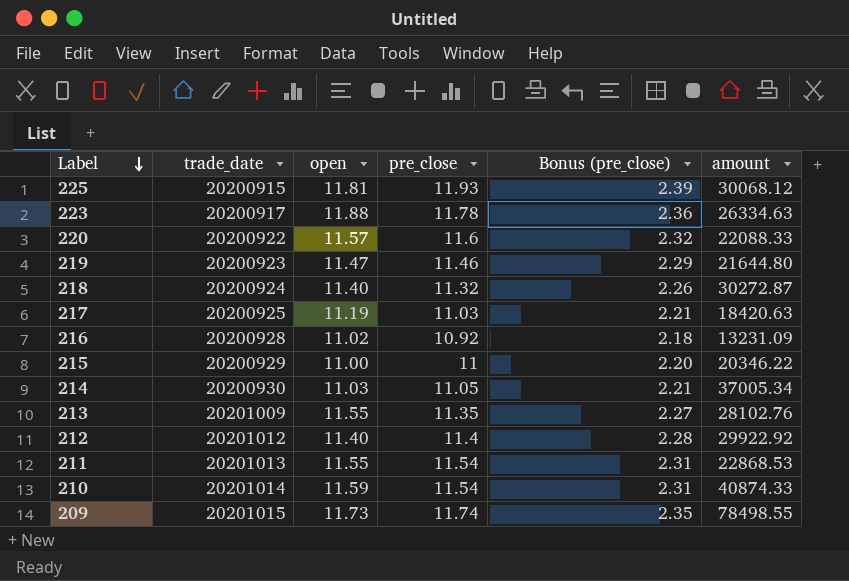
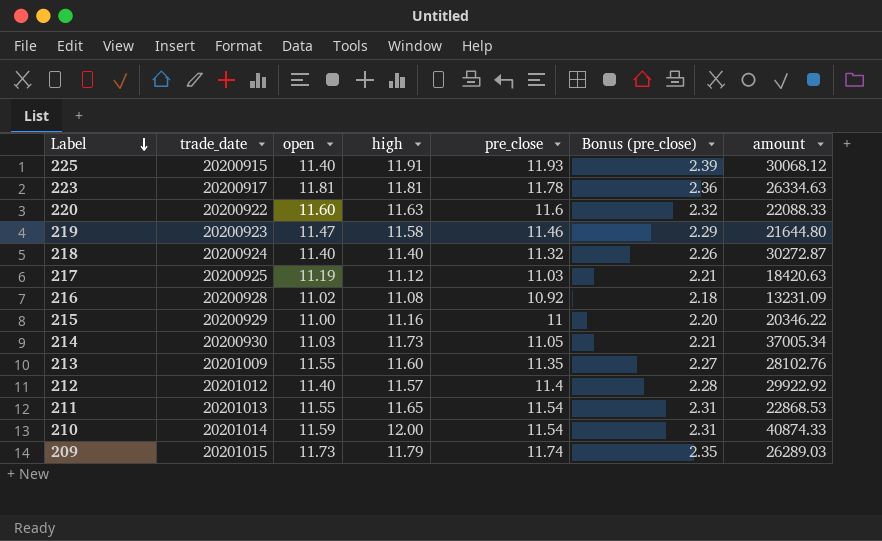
column high | position: none -> 4
225 | open: 11.81 -> 11.40
223 | open: 11.88 -> 11.81
220 | open: 11.57 -> 11.60
209 | amount: 78498.55 -> 26289.03

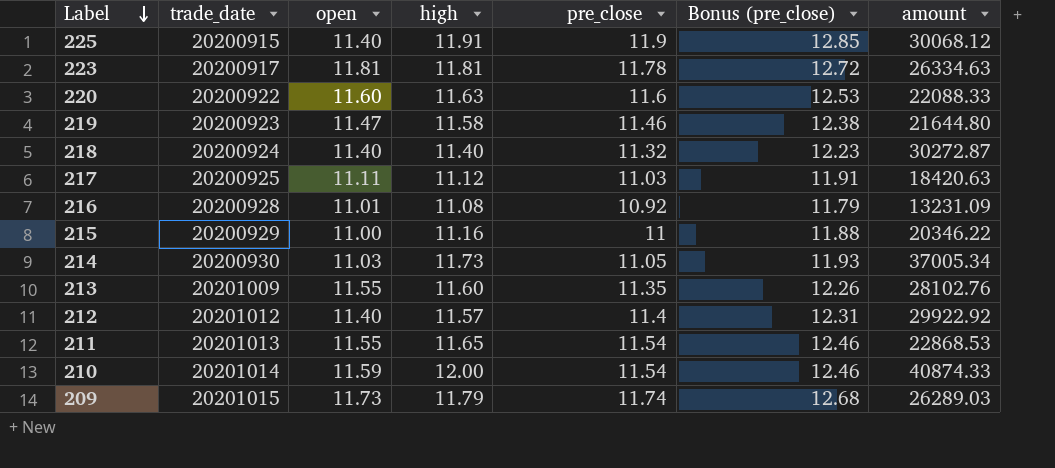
column Bonus (pre_close) | formula: [pre_close] * 0.2 -> [pre_close] * 1.08
225 | pre_close: 11.93 -> 11.9
217 | open: 11.19 -> 11.11
216 | open: 11.02 -> 11.01

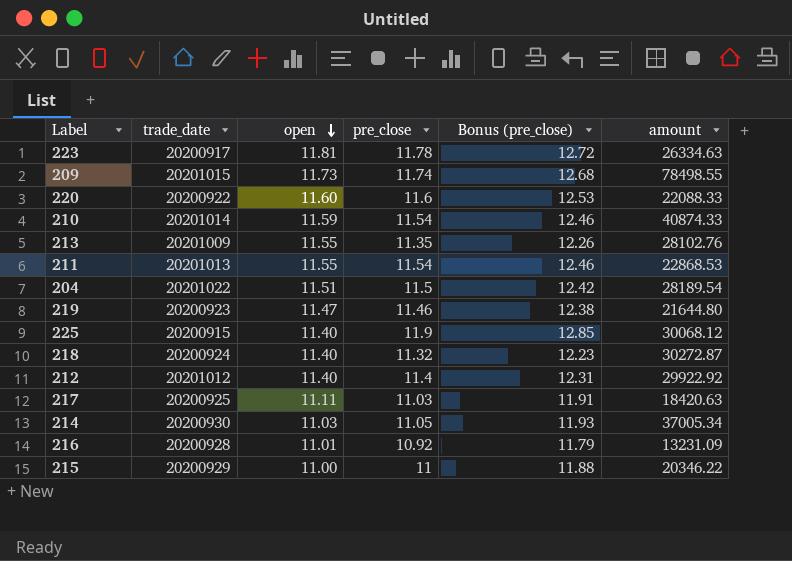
row order: Label descending -> open descending
column high | position: 4 -> none
209 | amount: 26289.03 -> 78498.55
row 204: none -> 20201022 | 11.51 | 11.5 | 12.42 | 28189.54

